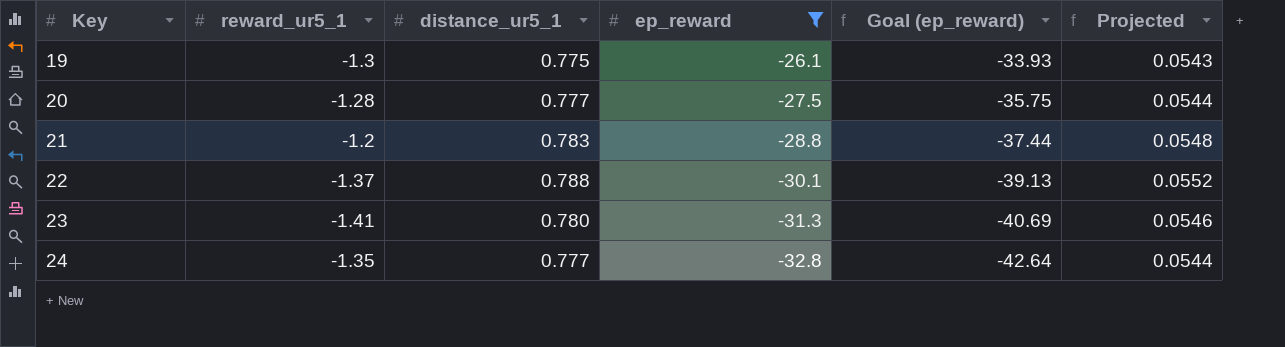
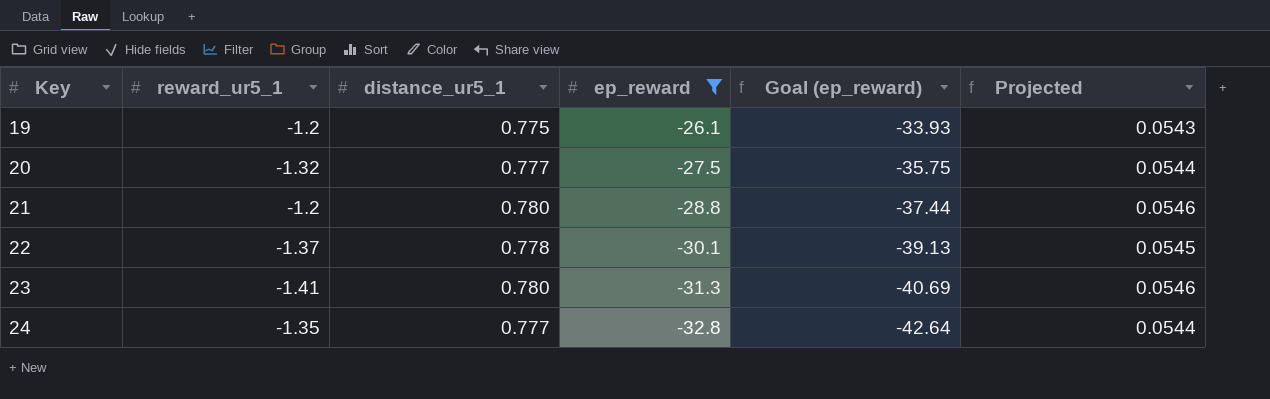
19 | reward_ur5_1: -1.3 -> -1.2
20 | reward_ur5_1: -1.28 -> -1.32
21 | distance_ur5_1: 0.783 -> 0.780
21 | Projected: 0.0548 -> 0.0546
22 | distance_ur5_1: 0.788 -> 0.778
22 | Projected: 0.0552 -> 0.0545

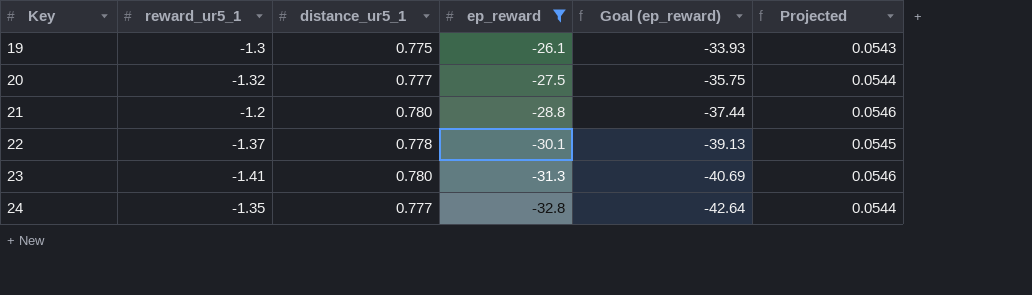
19 | reward_ur5_1: -1.2 -> -1.3

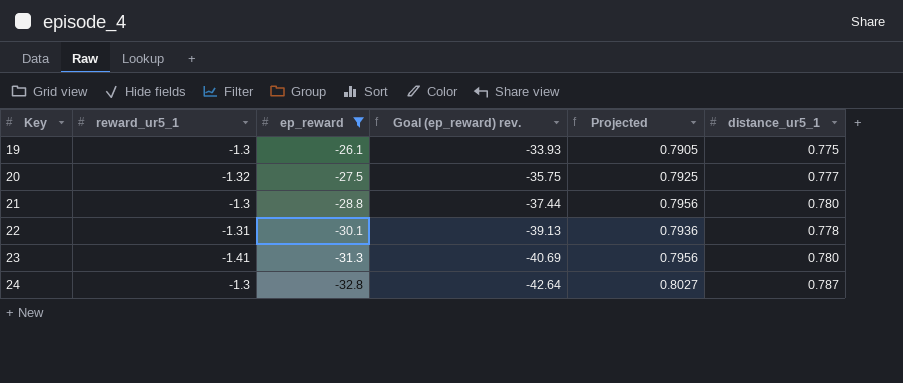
column name: Goal (ep_reward) -> Goal (ep_reward) rev.
column Projected | formula: [distance_ur5_1] * 0.07 -> [distance_ur5_1] * 1.02
column distance_ur5_1 | position: 3 -> 6
21 | reward_ur5_1: -1.2 -> -1.3
22 | reward_ur5_1: -1.37 -> -1.31
24 | reward_ur5_1: -1.35 -> -1.3
24 | distance_ur5_1: 0.777 -> 0.787

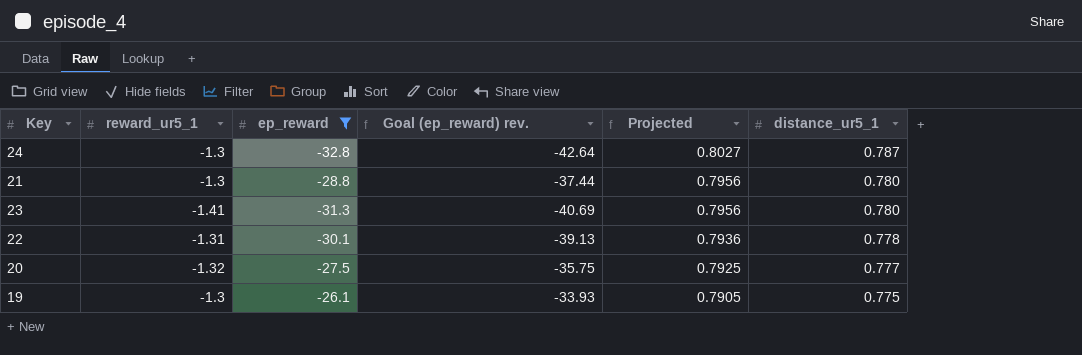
row order: Key ascending -> Projected descending

